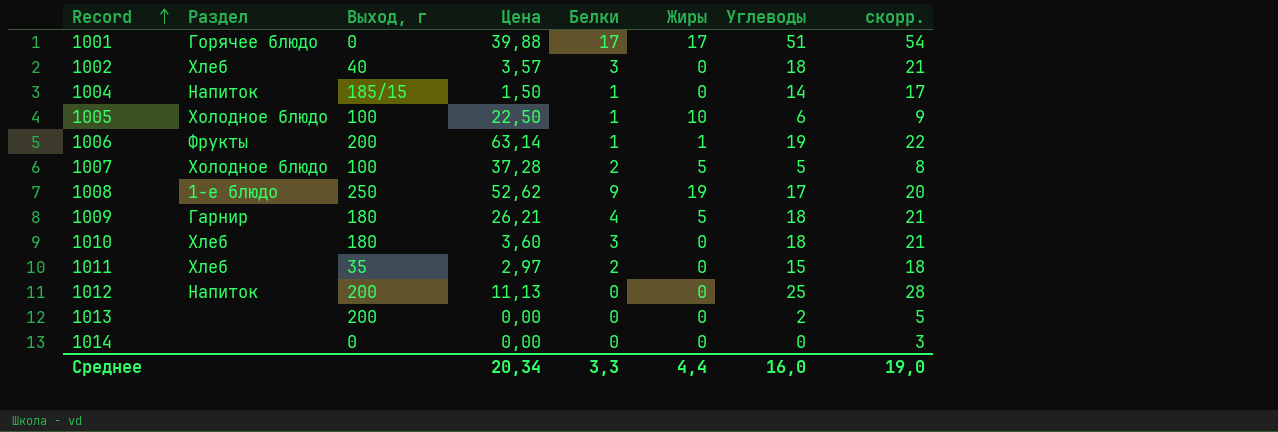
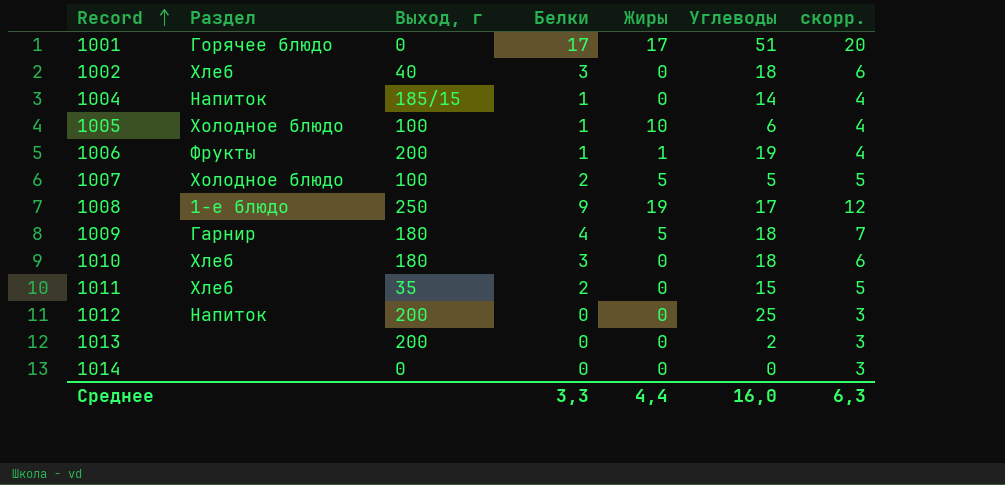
column Цена | position: 4 -> none
column скорр. | formula: [Углеводы] + 3 -> [Белки] + 3
Среднее | скорр.: 19,0 -> 6,3

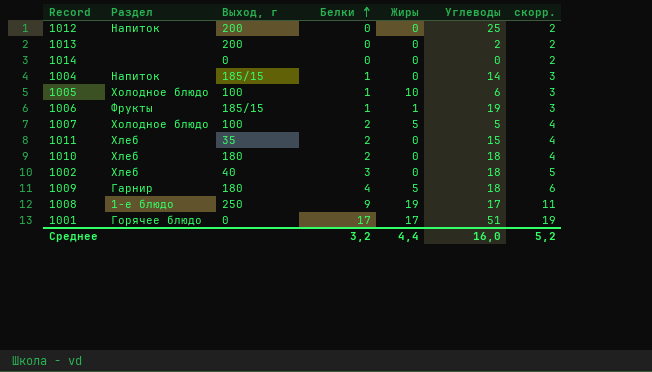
row order: Record ascending -> Белки ascending
column скорр. | formula: [Белки] + 3 -> [Белки] + 2
1006 | Выход, г: 200 -> 185/15
1010 | Белки: 3 -> 2
Среднее | Белки: 3,3 -> 3,2
Среднее | скорр.: 6,3 -> 5,2

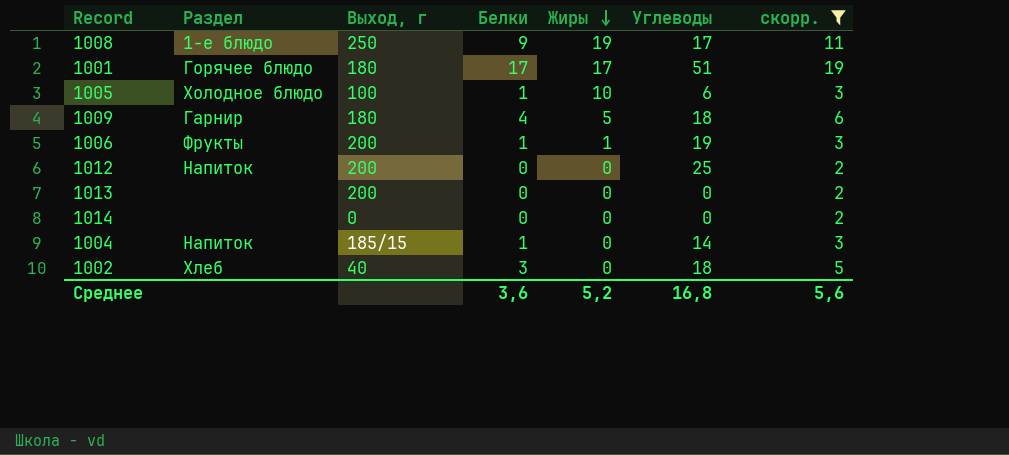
filter: none -> скорр. != 4
row order: Белки ascending -> Жиры descending
1001 | Выход, г: 0 -> 180
1006 | Выход, г: 185/15 -> 200
1013 | Углеводы: 2 -> 0
Среднее | Белки: 3,2 -> 3,6
Среднее | Жиры: 4,4 -> 5,2
Среднее | Углеводы: 16,0 -> 16,8
Среднее | скорр.: 5,2 -> 5,6

